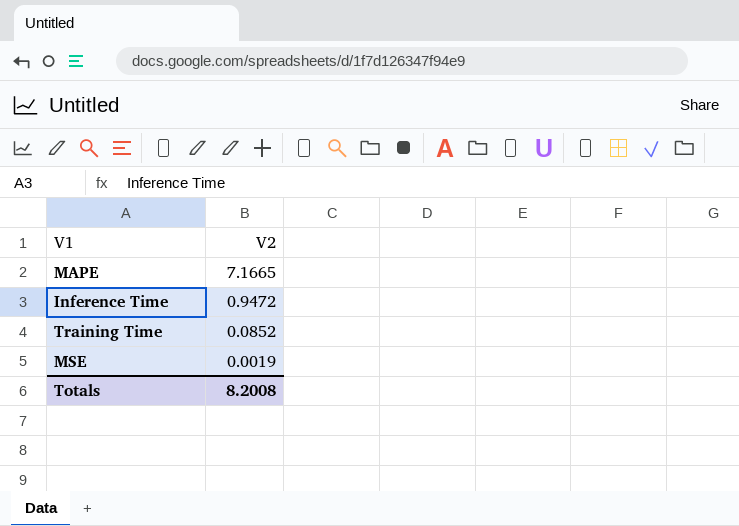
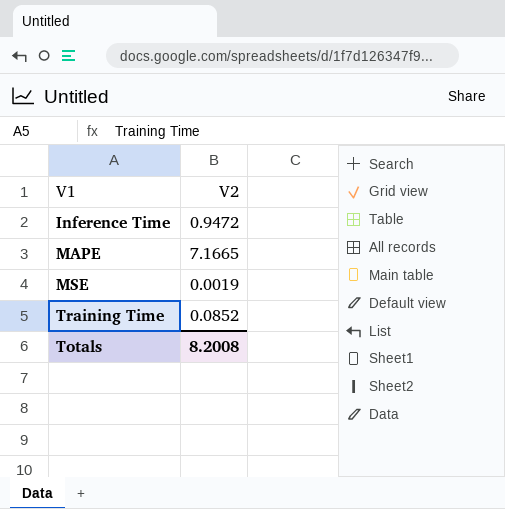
row order: V2 descending -> V1 ascending

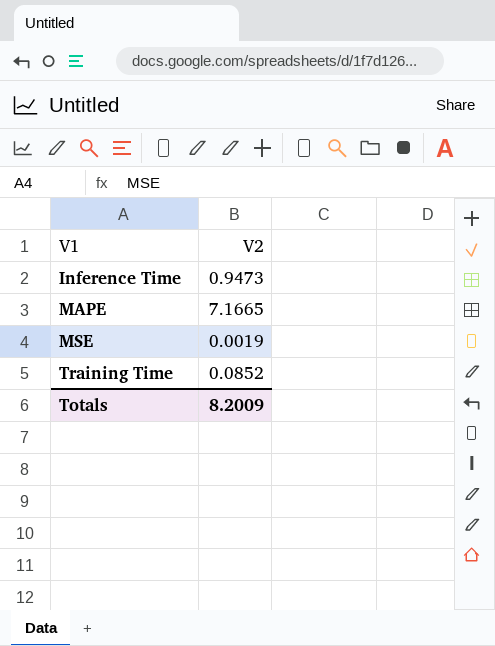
Inference Time | V2: 0.9472 -> 0.9473
Totals | V2: 8.2008 -> 8.2009

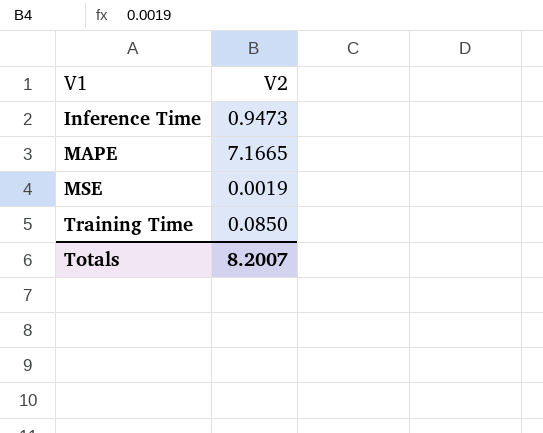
Training Time | V2: 0.0852 -> 0.0850
Totals | V2: 8.2009 -> 8.2007

